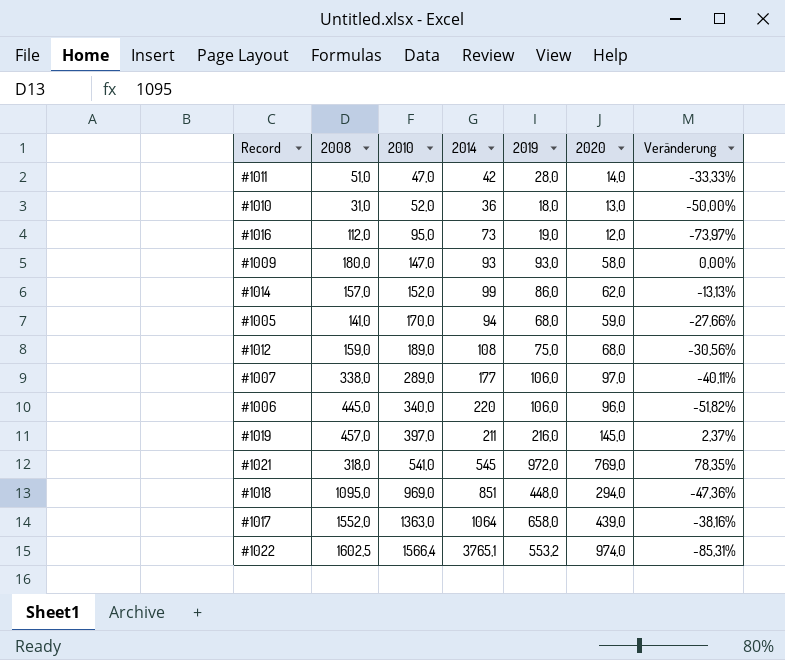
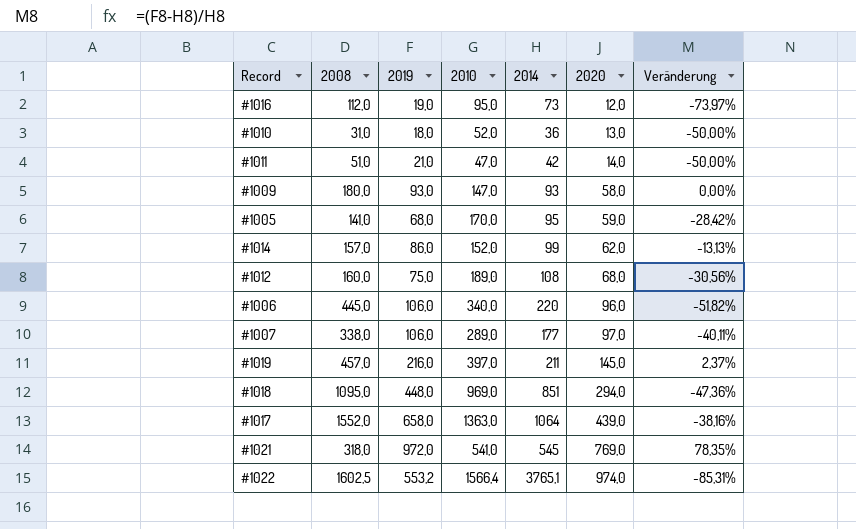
row order: 2010 ascending -> 2020 ascending
column 2019 | position: 5 -> 3
#1011 | 2019: 28,0 -> 21,0
#1011 | Veränderung: -33,33% -> -50,00%
#1005 | 2014: 94 -> 95
#1005 | Veränderung: -27,66% -> -28,42%
#1012 | 2008: 159,0 -> 160,0

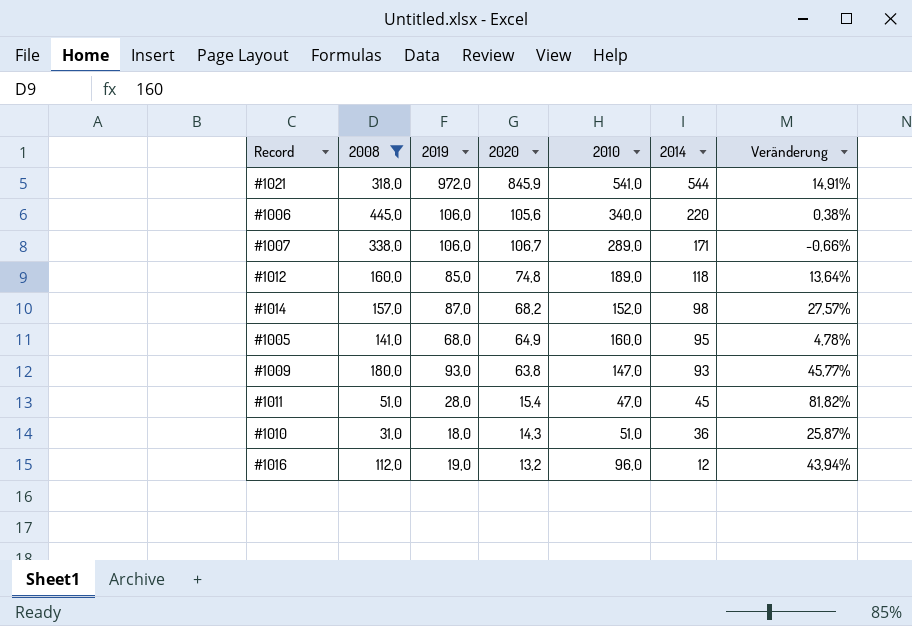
filter: none -> 2008 <= 445,0
row order: 2020 ascending -> 2014 descending
column 2020 | position: 6 -> 4
column Veränderung | formula: ([2019] - [2014]) / [2014] -> ([2019] - [2020]) / [2020]
#1021 | 2020: 769,0 -> 845,9
#1021 | 2014: 545 -> 544
#1006 | 2020: 96,0 -> 105,6
#1007 | 2020: 97,0 -> 106,7
#1007 | 2014: 177 -> 171
#1012 | 2019: 75,0 -> 85,0
#1012 | 2020: 68,0 -> 74,8
#1012 | 2014: 108 -> 118
#1014 | 2019: 86,0 -> 87,0
#1014 | 2020: 62,0 -> 68,2
#1014 | 2014: 99 -> 98
#1005 | 2020: 59,0 -> 64,9
#1005 | 2010: 170,0 -> 160,0
#1009 | 2020: 58,0 -> 63,8
#1011 | 2019: 21,0 -> 28,0
#1011 | 2020: 14,0 -> 15,4
#1011 | 2014: 42 -> 45
#1010 | 2020: 13,0 -> 14,3
#1010 | 2010: 52,0 -> 51,0
#1016 | 2020: 12,0 -> 13,2
#1016 | 2010: 95,0 -> 96,0
#1016 | 2014: 73 -> 12

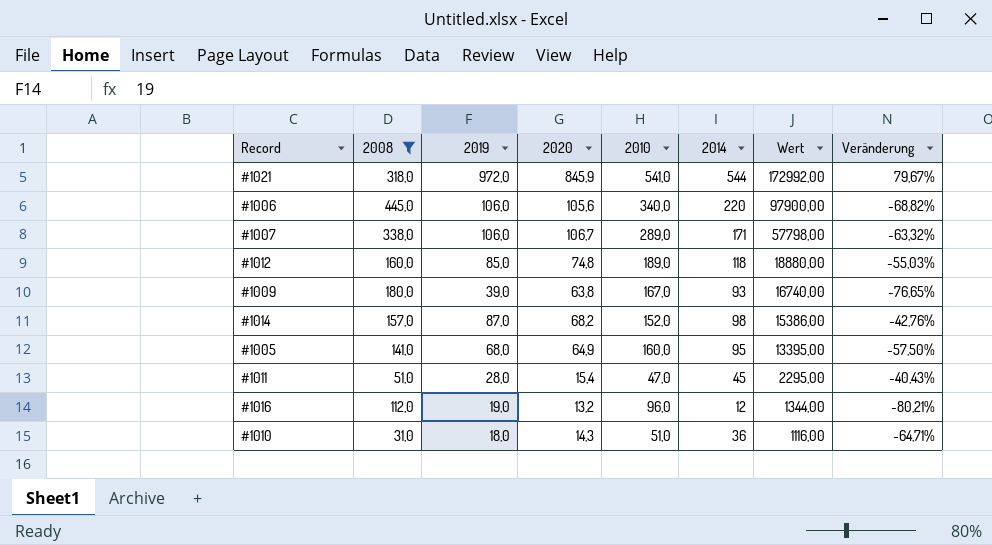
row order: 2014 descending -> Wert descending
column Wert | formula: none -> [2008] * [2014]
column Veränderung | formula: ([2019] - [2020]) / [2020] -> ([2019] - [2010]) / [2010]
#1009 | 2019: 93,0 -> 39,0
#1009 | 2010: 147,0 -> 167,0

